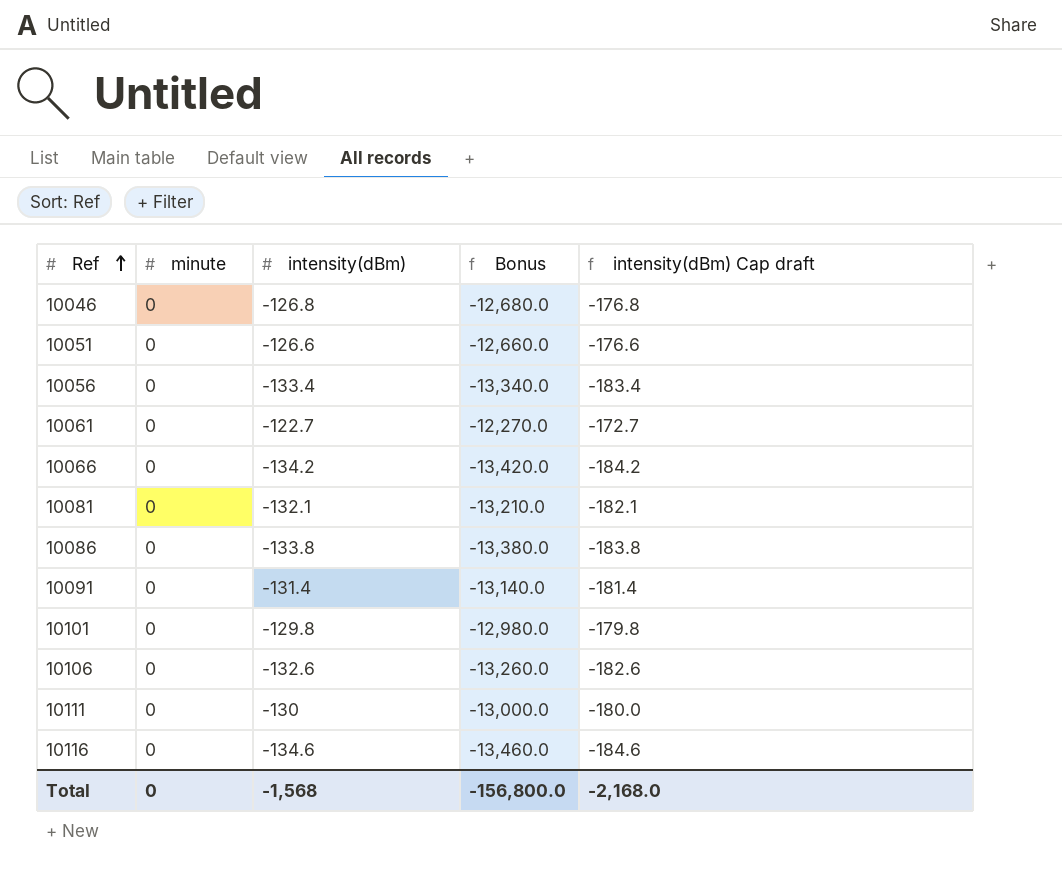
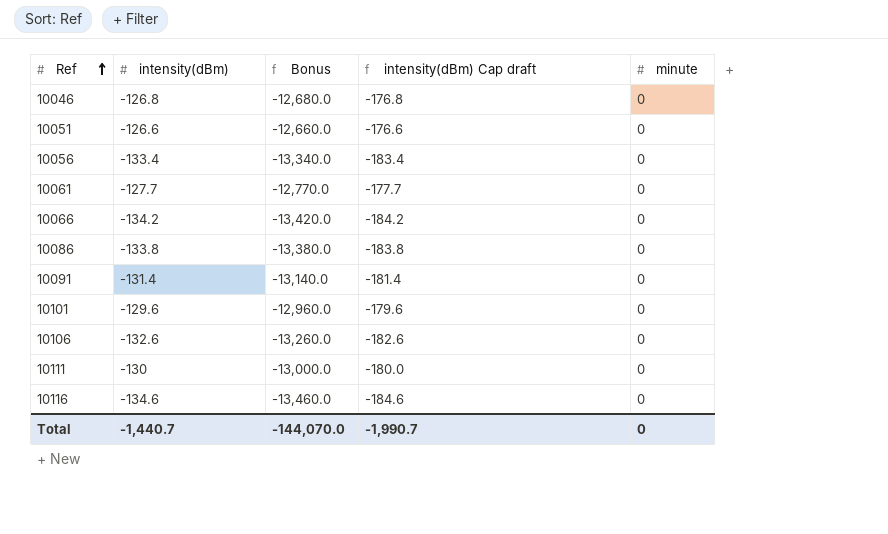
column minute | position: 2 -> 5
row 10081: 0 | -132.1 | -13,210.0 | -182.1 -> none
10061 | intensity(dBm): -122.7 -> -127.7
10061 | Bonus: -12,270.0 -> -12,770.0
10061 | intensity(dBm) Cap draft: -172.7 -> -177.7
10101 | intensity(dBm): -129.8 -> -129.6
10101 | Bonus: -12,980.0 -> -12,960.0
10101 | intensity(dBm) Cap draft: -179.8 -> -179.6
Total | intensity(dBm): -1,568 -> -1,440.7
Total | Bonus: -156,800.0 -> -144,070.0
Total | intensity(dBm) Cap draft: -2,168.0 -> -1,990.7

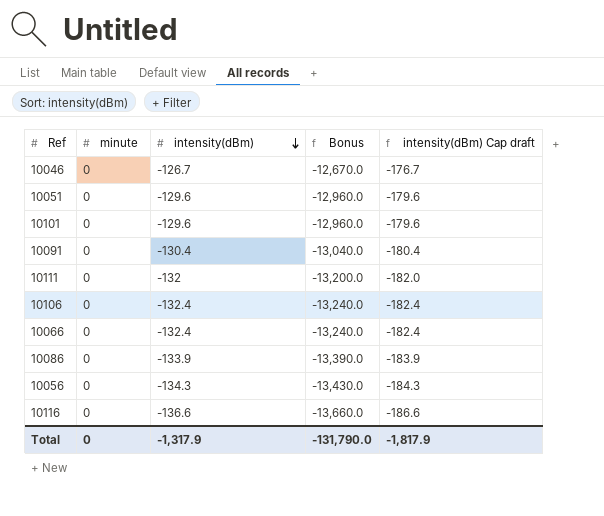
row order: Ref ascending -> intensity(dBm) descending
column minute | position: 5 -> 2
row 10061: -127.7 | -12,770.0 | -177.7 | 0 -> none
10046 | intensity(dBm): -126.8 -> -126.7
10046 | Bonus: -12,680.0 -> -12,670.0
10046 | intensity(dBm) Cap draft: -176.8 -> -176.7
10051 | intensity(dBm): -126.6 -> -129.6
10051 | Bonus: -12,660.0 -> -12,960.0
10051 | intensity(dBm) Cap draft: -176.6 -> -179.6
10091 | intensity(dBm): -131.4 -> -130.4
10091 | Bonus: -13,140.0 -> -13,040.0
10091 | intensity(dBm) Cap draft: -181.4 -> -180.4
10111 | intensity(dBm): -130 -> -132
10111 | Bonus: -13,000.0 -> -13,200.0
10111 | intensity(dBm) Cap draft: -180.0 -> -182.0
10106 | intensity(dBm): -132.6 -> -132.4
10106 | Bonus: -13,260.0 -> -13,240.0
10106 | intensity(dBm) Cap draft: -182.6 -> -182.4
10066 | intensity(dBm): -134.2 -> -132.4
10066 | Bonus: -13,420.0 -> -13,240.0
10066 | intensity(dBm) Cap draft: -184.2 -> -182.4
10086 | intensity(dBm): -133.8 -> -133.9
10086 | Bonus: -13,380.0 -> -13,390.0
10086 | intensity(dBm) Cap draft: -183.8 -> -183.9
10056 | intensity(dBm): -133.4 -> -134.3
10056 | Bonus: -13,340.0 -> -13,430.0
10056 | intensity(dBm) Cap draft: -183.4 -> -184.3
10116 | intensity(dBm): -134.6 -> -136.6
10116 | Bonus: -13,460.0 -> -13,660.0
10116 | intensity(dBm) Cap draft: -184.6 -> -186.6
Total | intensity(dBm): -1,440.7 -> -1,317.9
Total | Bonus: -144,070.0 -> -131,790.0
Total | intensity(dBm) Cap draft: -1,990.7 -> -1,817.9

